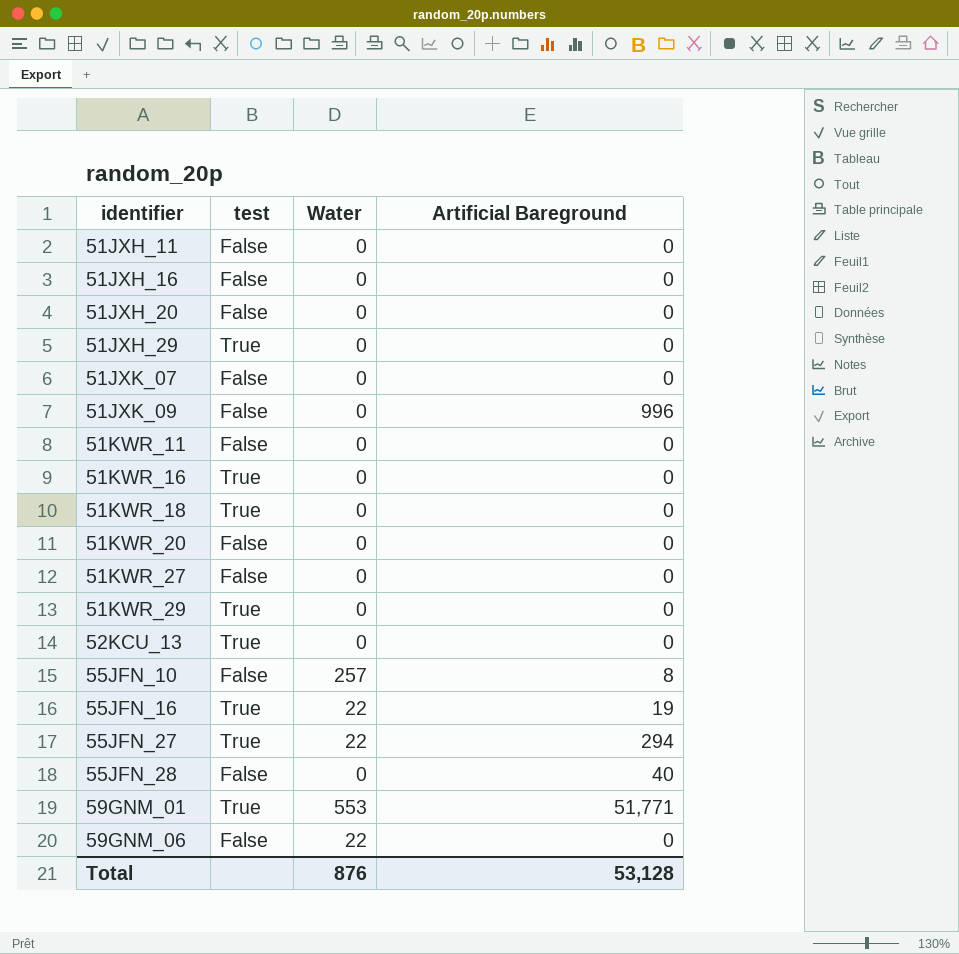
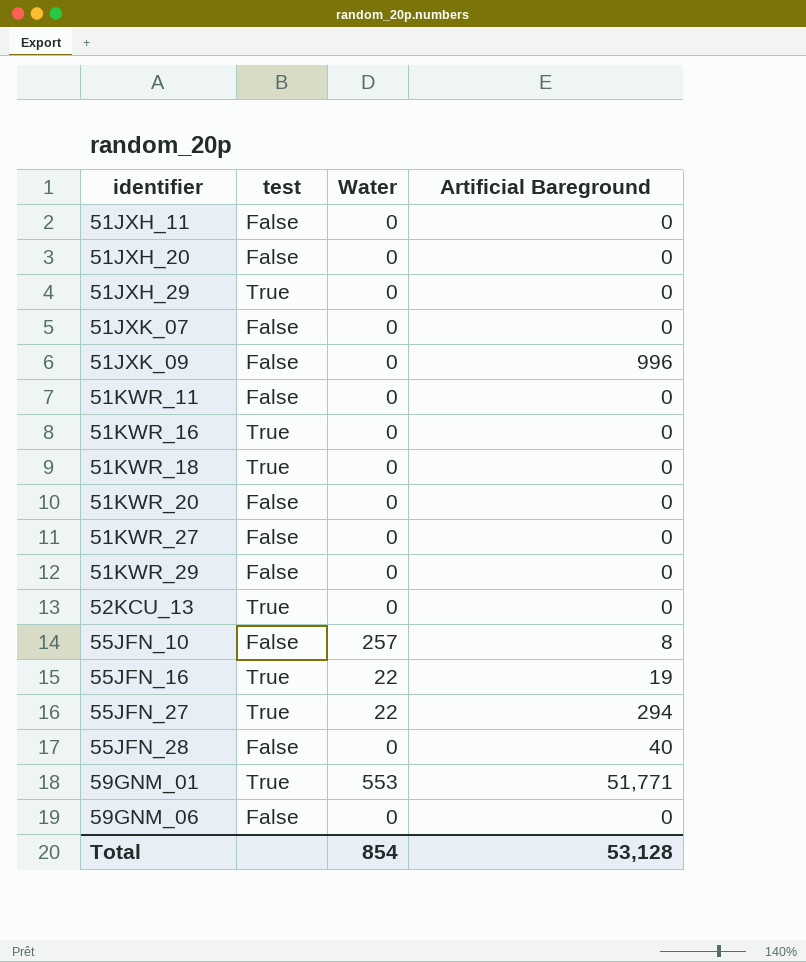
row 51JXH_16: False | 0 | 0 -> none
51KWR_29 | test: True -> False
59GNM_06 | Water: 22 -> 0
Total | Water: 876 -> 854

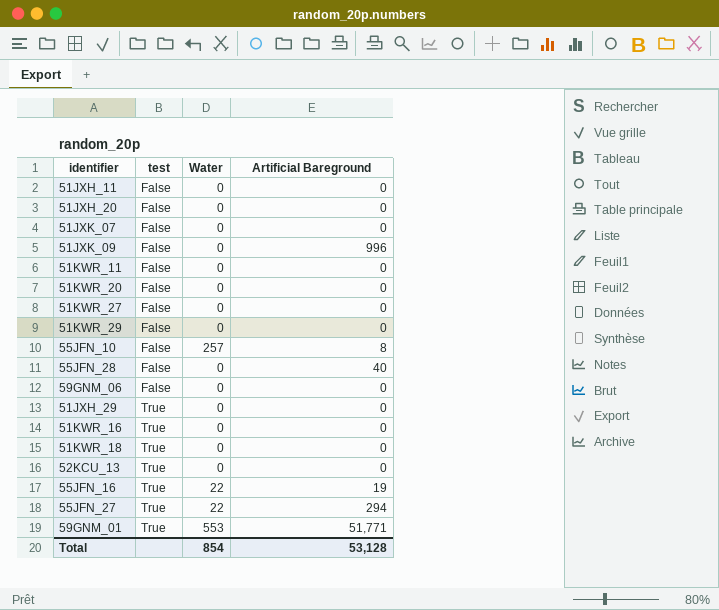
row order: identifier ascending -> test ascending

